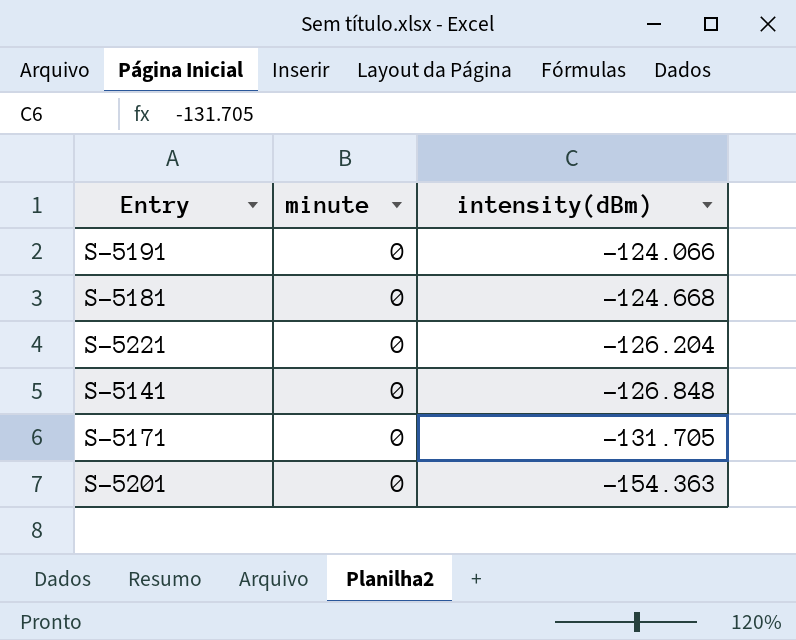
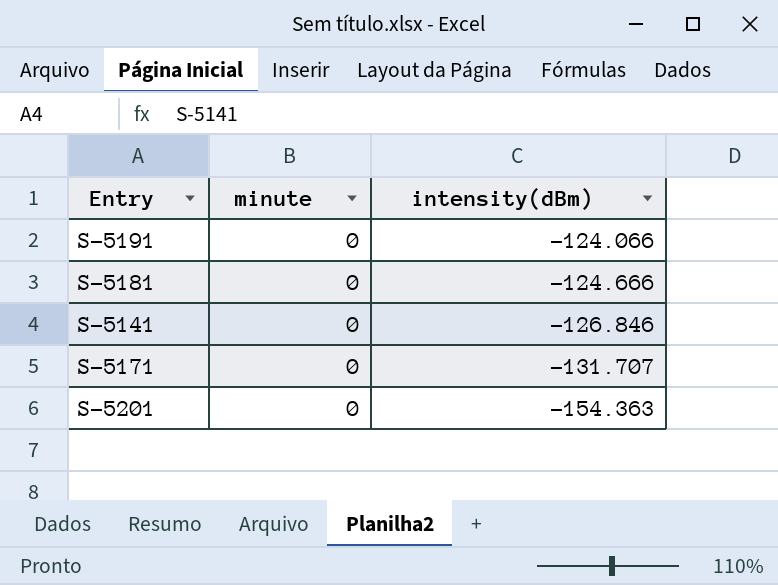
row S-5221: 0 | -126.204 -> none
S-5181 | intensity(dBm): -124.668 -> -124.666
S-5141 | intensity(dBm): -126.848 -> -126.846
S-5171 | intensity(dBm): -131.705 -> -131.707

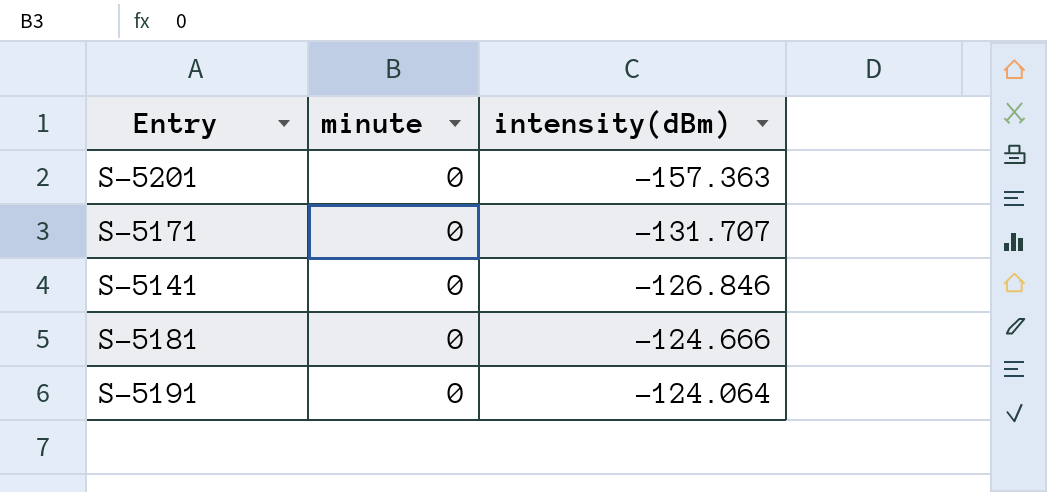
row order: intensity(dBm) descending -> intensity(dBm) ascending
S-5201 | intensity(dBm): -154.363 -> -157.363
S-5191 | intensity(dBm): -124.066 -> -124.064

